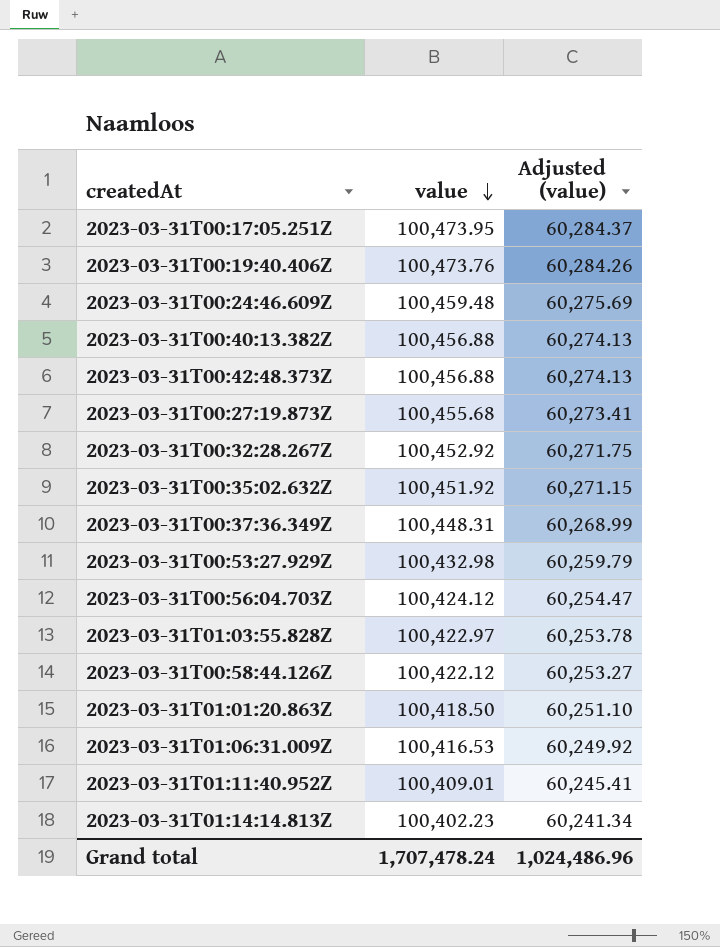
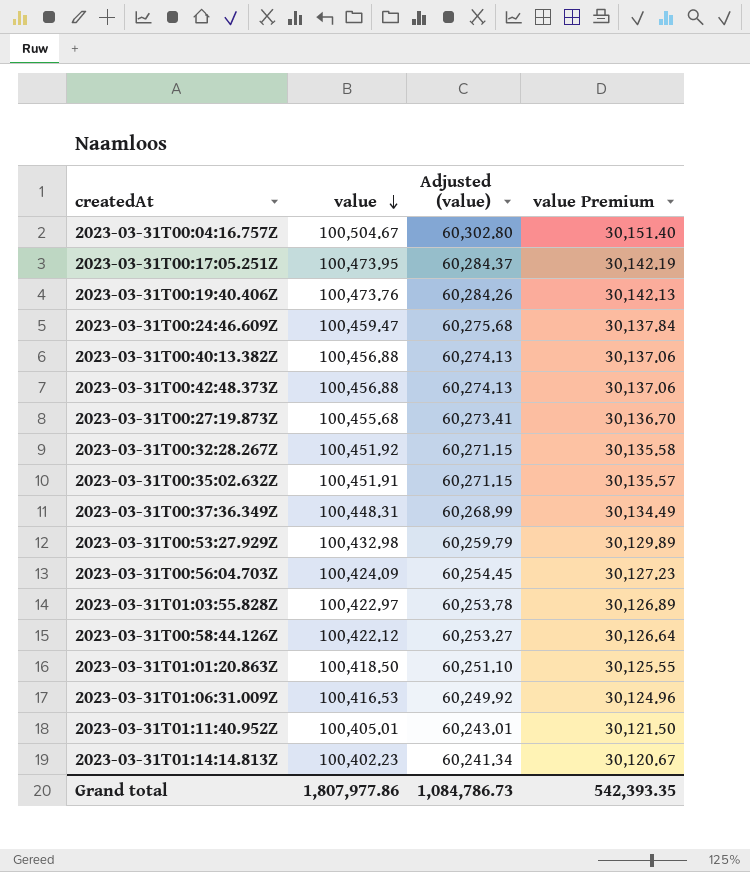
column value Premium | formula: none -> [value] * 0.3
row 2023-03-31T00:04:16.757Z: none -> 100,504.67 | 60,302.80 | 30,151.40
2023-03-31T00:24:46.609Z | value: 100,459.48 -> 100,459.47
2023-03-31T00:24:46.609Z | Adjusted (value): 60,275.69 -> 60,275.68
2023-03-31T00:32:28.267Z | value: 100,452.92 -> 100,451.92
2023-03-31T00:32:28.267Z | Adjusted (value): 60,271.75 -> 60,271.15
2023-03-31T00:35:02.632Z | value: 100,451.92 -> 100,451.91
2023-03-31T00:56:04.703Z | value: 100,424.12 -> 100,424.09
2023-03-31T00:56:04.703Z | Adjusted (value): 60,254.47 -> 60,254.45
2023-03-31T01:11:40.952Z | value: 100,409.01 -> 100,405.01
2023-03-31T01:11:40.952Z | Adjusted (value): 60,245.41 -> 60,243.01
Grand total | value: 1,707,478.24 -> 1,807,977.86
Grand total | Adjusted (value): 1,024,486.96 -> 1,084,786.73

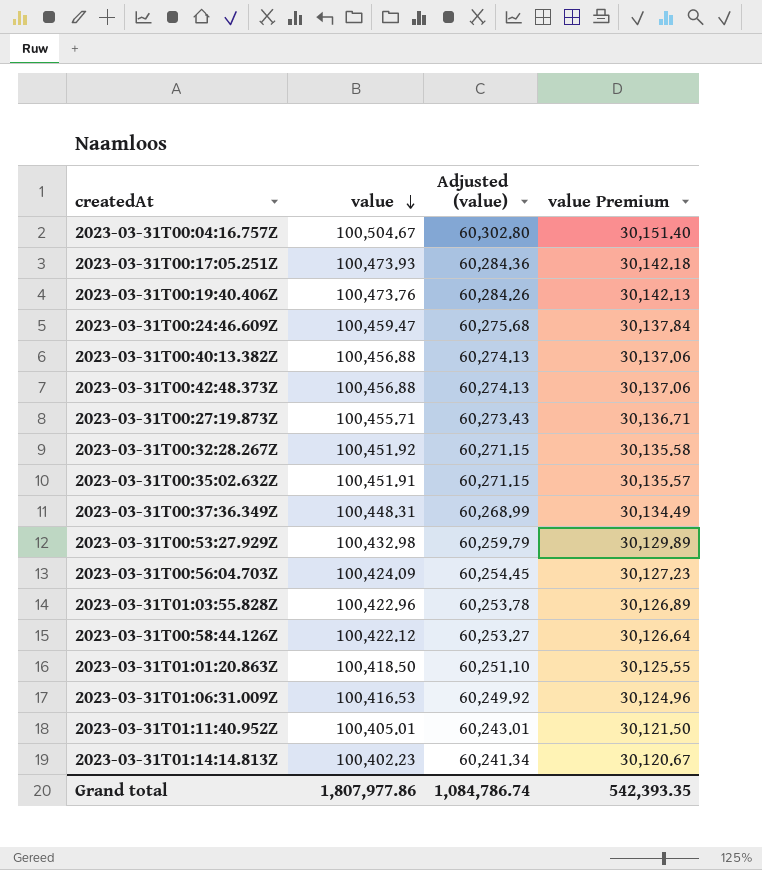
2023-03-31T00:17:05.251Z | value: 100,473.95 -> 100,473.93
2023-03-31T00:17:05.251Z | Adjusted (value): 60,284.37 -> 60,284.36
2023-03-31T00:17:05.251Z | value Premium: 30,142.19 -> 30,142.18
2023-03-31T00:27:19.873Z | value: 100,455.68 -> 100,455.71
2023-03-31T00:27:19.873Z | Adjusted (value): 60,273.41 -> 60,273.43
2023-03-31T00:27:19.873Z | value Premium: 30,136.70 -> 30,136.71
2023-03-31T01:03:55.828Z | value: 100,422.97 -> 100,422.96
Grand total | Adjusted (value): 1,084,786.73 -> 1,084,786.74

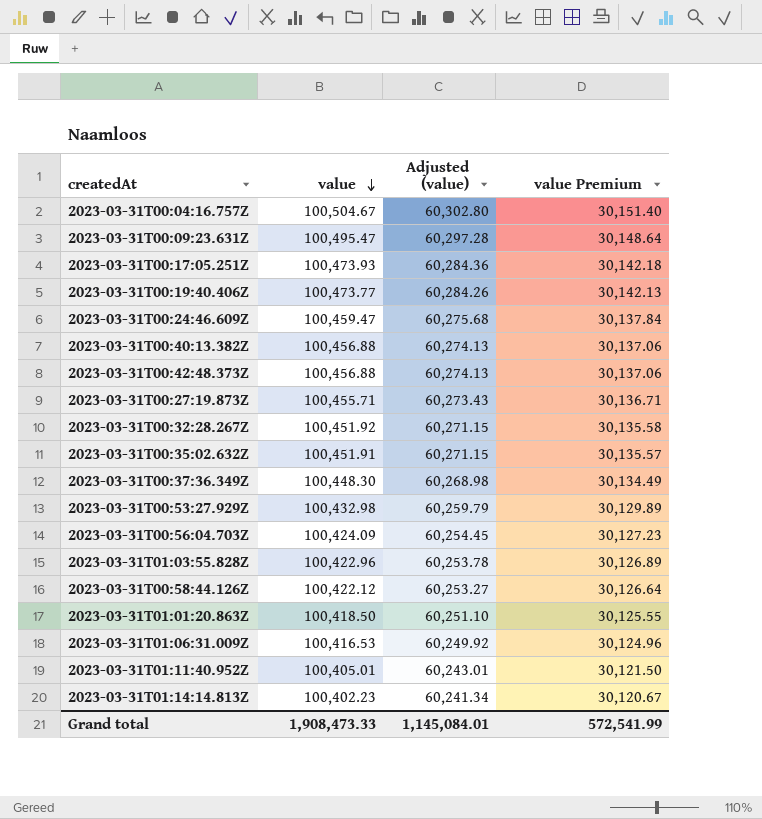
row 2023-03-31T00:09:23.631Z: none -> 100,495.47 | 60,297.28 | 30,148.64
2023-03-31T00:19:40.406Z | value: 100,473.76 -> 100,473.77
2023-03-31T00:37:36.349Z | value: 100,448.31 -> 100,448.30
2023-03-31T00:37:36.349Z | Adjusted (value): 60,268.99 -> 60,268.98
Grand total | value: 1,807,977.86 -> 1,908,473.33
Grand total | Adjusted (value): 1,084,786.74 -> 1,145,084.01
Grand total | value Premium: 542,393.35 -> 572,541.99

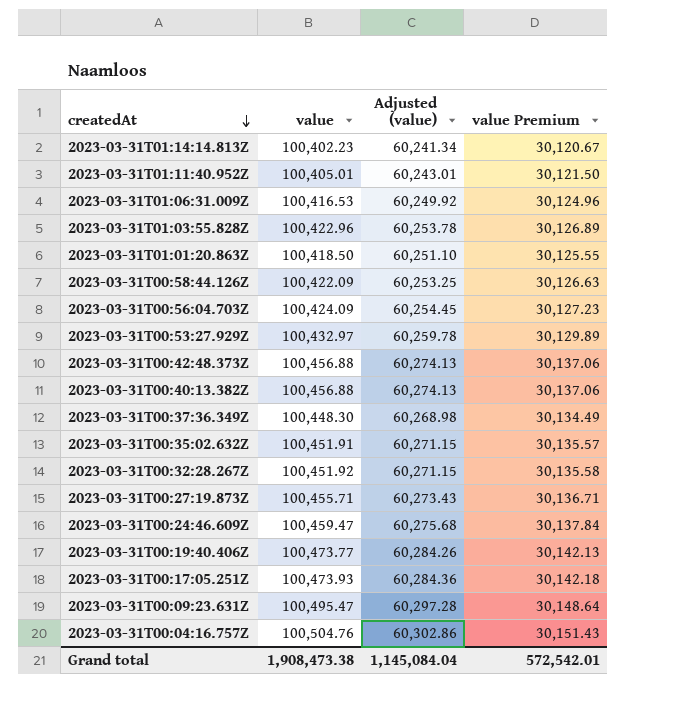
row order: value descending -> createdAt descending
2023-03-31T00:58:44.126Z | value: 100,422.12 -> 100,422.09
2023-03-31T00:58:44.126Z | Adjusted (value): 60,253.27 -> 60,253.25
2023-03-31T00:58:44.126Z | value Premium: 30,126.64 -> 30,126.63
2023-03-31T00:53:27.929Z | value: 100,432.98 -> 100,432.97
2023-03-31T00:53:27.929Z | Adjusted (value): 60,259.79 -> 60,259.78
2023-03-31T00:04:16.757Z | value: 100,504.67 -> 100,504.76
2023-03-31T00:04:16.757Z | Adjusted (value): 60,302.80 -> 60,302.86
2023-03-31T00:04:16.757Z | value Premium: 30,151.40 -> 30,151.43
Grand total | value: 1,908,473.33 -> 1,908,473.38
Grand total | Adjusted (value): 1,145,084.01 -> 1,145,084.04
Grand total | value Premium: 572,541.99 -> 572,542.01

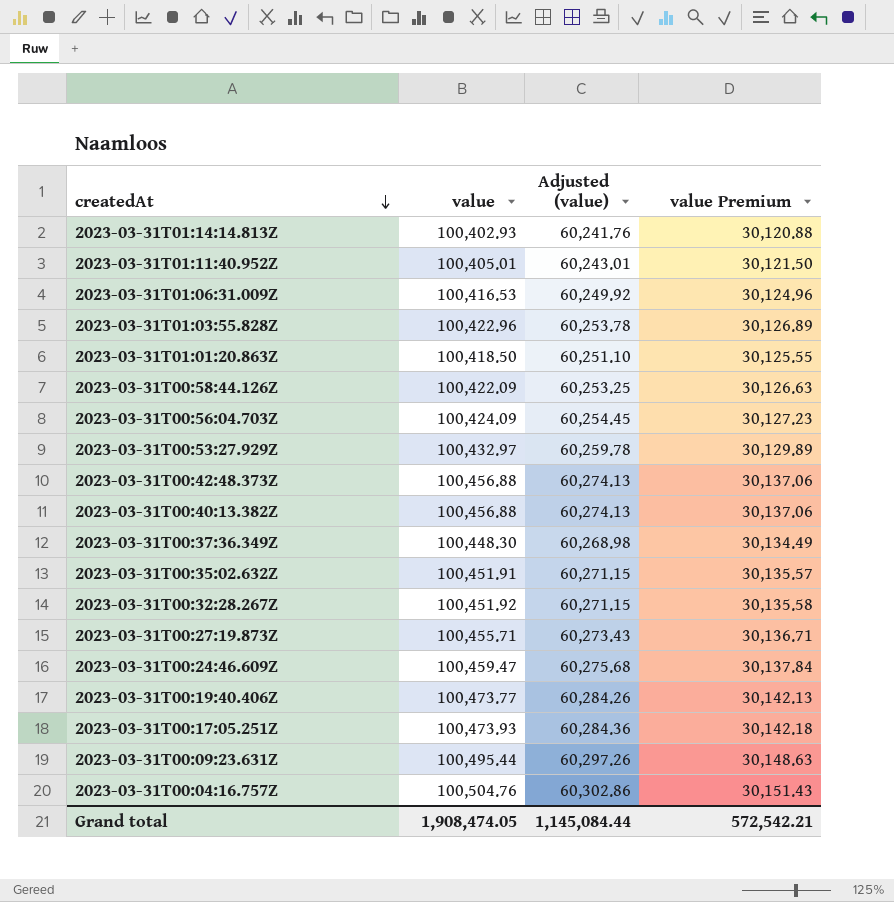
2023-03-31T01:14:14.813Z | value: 100,402.23 -> 100,402.93
2023-03-31T01:14:14.813Z | Adjusted (value): 60,241.34 -> 60,241.76
2023-03-31T01:14:14.813Z | value Premium: 30,120.67 -> 30,120.88
2023-03-31T00:09:23.631Z | value: 100,495.47 -> 100,495.44
2023-03-31T00:09:23.631Z | Adjusted (value): 60,297.28 -> 60,297.26
2023-03-31T00:09:23.631Z | value Premium: 30,148.64 -> 30,148.63
Grand total | value: 1,908,473.38 -> 1,908,474.05
Grand total | Adjusted (value): 1,145,084.04 -> 1,145,084.44
Grand total | value Premium: 572,542.01 -> 572,542.21

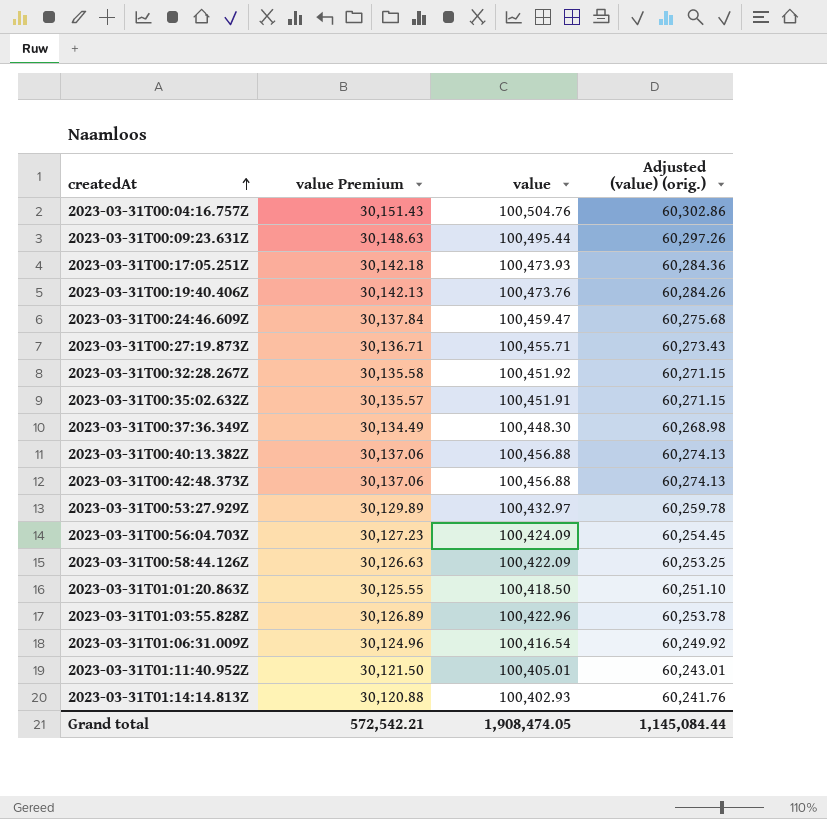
row order: createdAt descending -> createdAt ascending
column value Premium | position: 4 -> 2
column name: Adjusted (value) -> Adjusted (value) (orig.)
2023-03-31T00:19:40.406Z | value: 100,473.77 -> 100,473.76
2023-03-31T01:06:31.009Z | value: 100,416.53 -> 100,416.54

